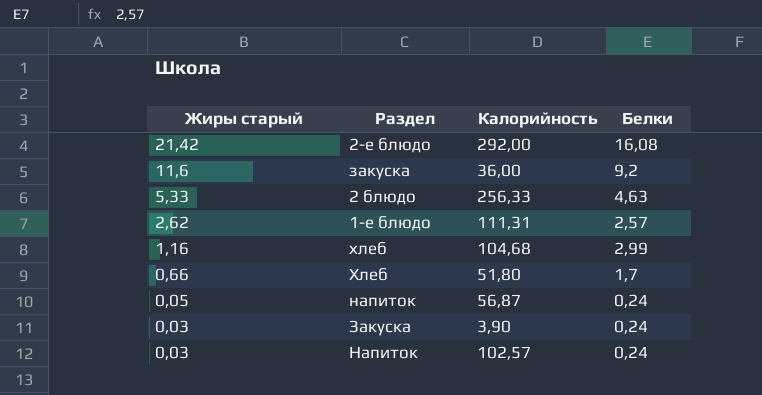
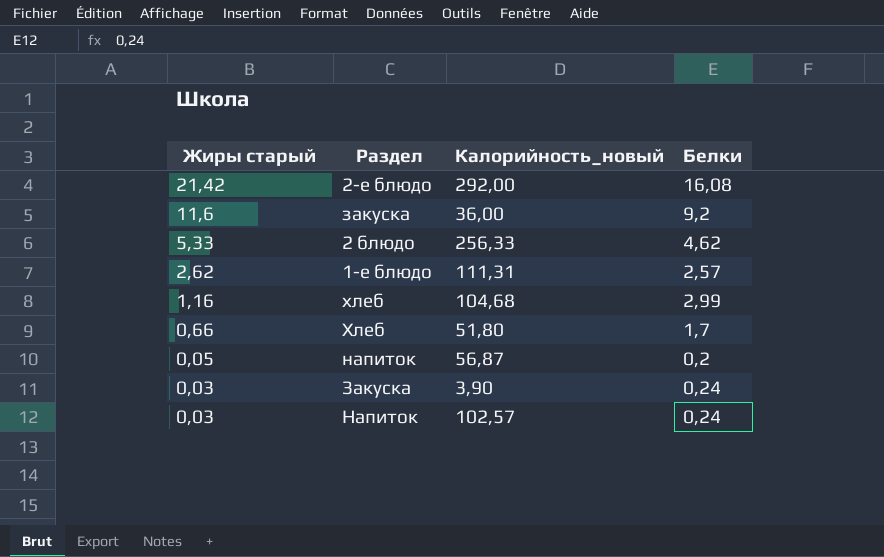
column name: Калорийность -> Калорийность_новый
2 блюдо | Белки: 4,63 -> 4,62
напиток | Белки: 0,24 -> 0,2

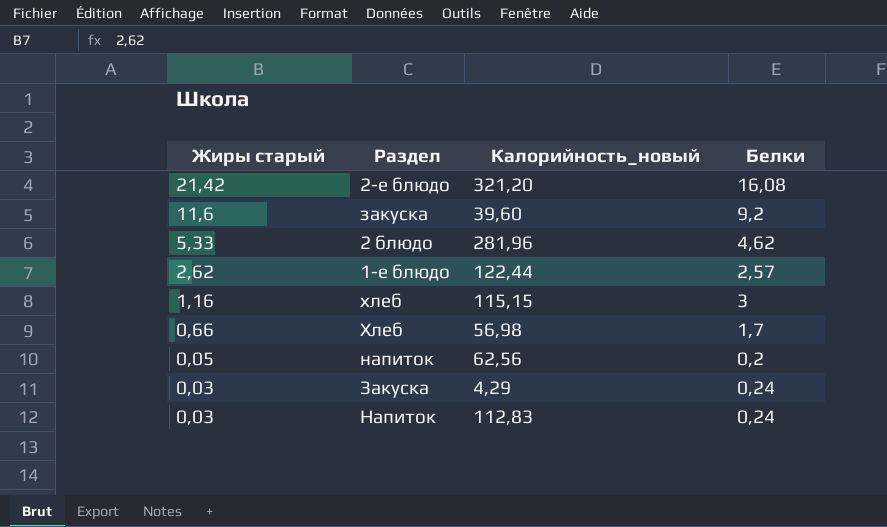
2-е блюдо | Калорийность_новый: 292,00 -> 321,20
закуска | Калорийность_новый: 36,00 -> 39,60
2 блюдо | Калорийность_новый: 256,33 -> 281,96
1-е блюдо | Калорийность_новый: 111,31 -> 122,44
хлеб | Калорийность_новый: 104,68 -> 115,15
хлеб | Белки: 2,99 -> 3
Хлеб | Калорийность_новый: 51,80 -> 56,98
напиток | Калорийность_новый: 56,87 -> 62,56
Закуска | Калорийность_новый: 3,90 -> 4,29
Напиток | Калорийность_новый: 102,57 -> 112,83

